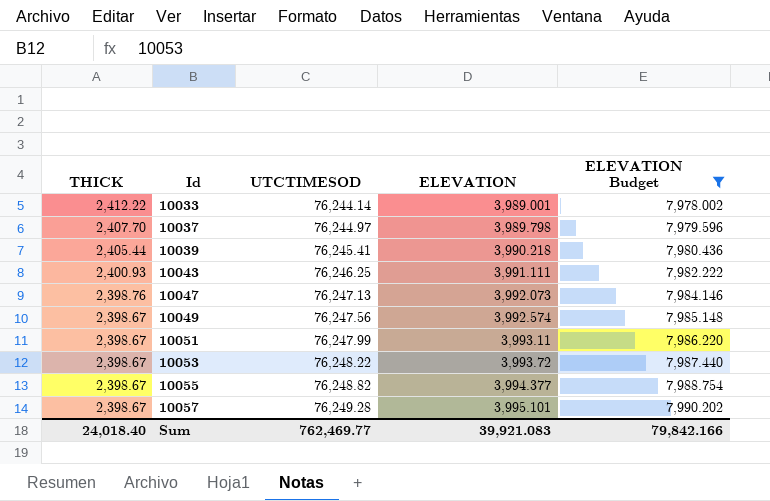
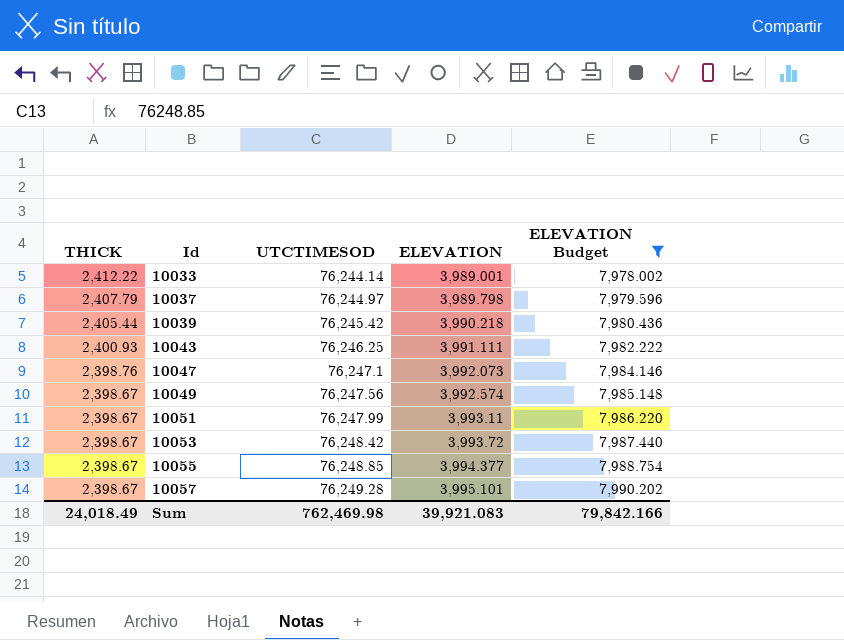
10037 | THICK: 2,407.70 -> 2,407.79
10039 | UTCTIMESOD: 76,245.41 -> 76,245.42
10047 | UTCTIMESOD: 76,247.13 -> 76,247.1
10053 | UTCTIMESOD: 76,248.22 -> 76,248.42
10055 | UTCTIMESOD: 76,248.82 -> 76,248.85
Sum | THICK: 24,018.40 -> 24,018.49
Sum | UTCTIMESOD: 762,469.77 -> 762,469.98

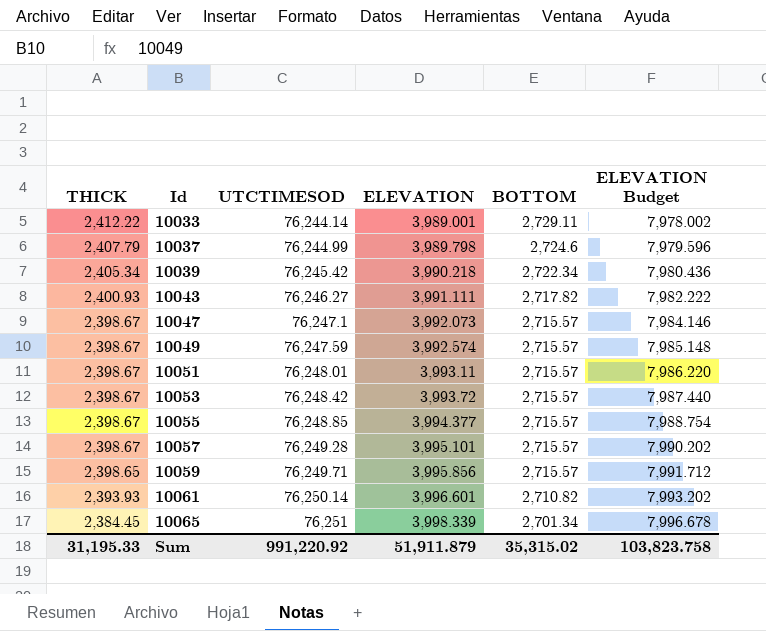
filter: ELEVATION Budget <= 7,990.202 -> none
column BOTTOM | position: none -> 5
10037 | UTCTIMESOD: 76,244.97 -> 76,244.99
10039 | THICK: 2,405.44 -> 2,405.34
10043 | UTCTIMESOD: 76,246.25 -> 76,246.27
10047 | THICK: 2,398.76 -> 2,398.67
10049 | UTCTIMESOD: 76,247.56 -> 76,247.59
10051 | UTCTIMESOD: 76,247.99 -> 76,248.01
Sum | THICK: 24,018.49 -> 31,195.33
Sum | UTCTIMESOD: 762,469.98 -> 991,220.92
Sum | ELEVATION: 39,921.083 -> 51,911.879
Sum | ELEVATION Budget: 79,842.166 -> 103,823.758

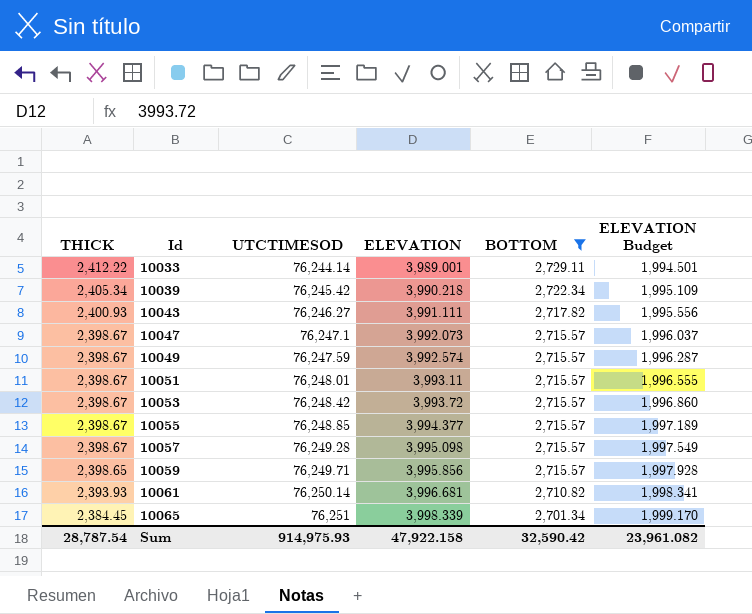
filter: none -> BOTTOM != 2,724.6
column ELEVATION Budget | formula: [ELEVATION] * 2 -> [ELEVATION] * 0.5
10057 | ELEVATION: 3,995.101 -> 3,995.098
10061 | ELEVATION: 3,996.601 -> 3,996.681
Sum | THICK: 31,195.33 -> 28,787.54
Sum | UTCTIMESOD: 991,220.92 -> 914,975.93
Sum | ELEVATION: 51,911.879 -> 47,922.158
Sum | BOTTOM: 35,315.02 -> 32,590.42
Sum | ELEVATION Budget: 103,823.758 -> 23,961.082

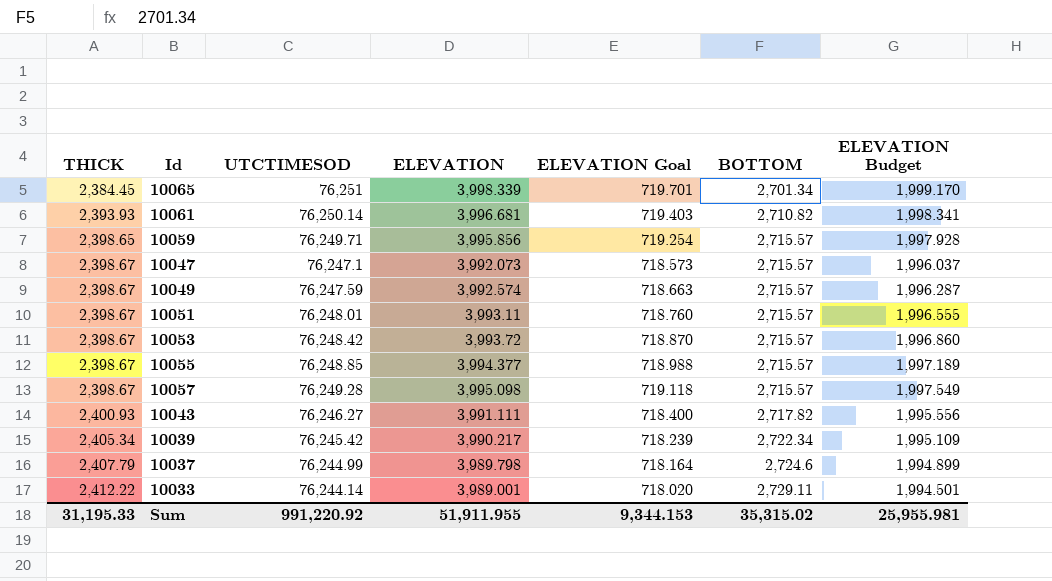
filter: BOTTOM != 2,724.6 -> none
row order: THICK descending -> THICK ascending
column ELEVATION Goal | formula: none -> [ELEVATION] * 0.18
10039 | ELEVATION: 3,990.218 -> 3,990.217
Sum | THICK: 28,787.54 -> 31,195.33
Sum | UTCTIMESOD: 914,975.93 -> 991,220.92
Sum | ELEVATION: 47,922.158 -> 51,911.955
Sum | BOTTOM: 32,590.42 -> 35,315.02
Sum | ELEVATION Budget: 23,961.082 -> 25,955.981

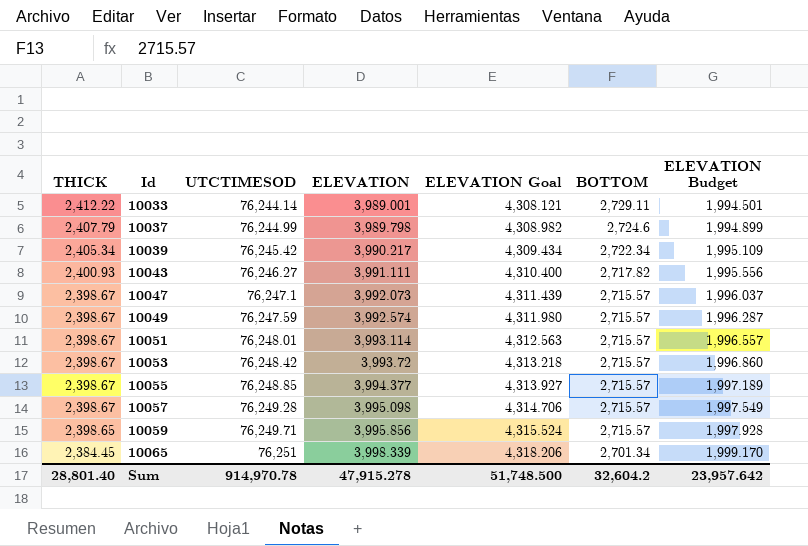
row order: THICK ascending -> THICK descending
column ELEVATION Goal | formula: [ELEVATION] * 0.18 -> [ELEVATION] * 1.08
row 10061: 2,393.93 | 76,250.14 | 3,996.681 | 719.403 | 2,710.82 | 1,998.341 -> none
10051 | ELEVATION: 3,993.11 -> 3,993.114
10051 | ELEVATION Budget: 1,996.555 -> 1,996.557
Sum | THICK: 31,195.33 -> 28,801.40
Sum | UTCTIMESOD: 991,220.92 -> 914,970.78
Sum | ELEVATION: 51,911.955 -> 47,915.278
Sum | ELEVATION Goal: 9,344.153 -> 51,748.500
Sum | BOTTOM: 35,315.02 -> 32,604.2
Sum | ELEVATION Budget: 25,955.981 -> 23,957.642

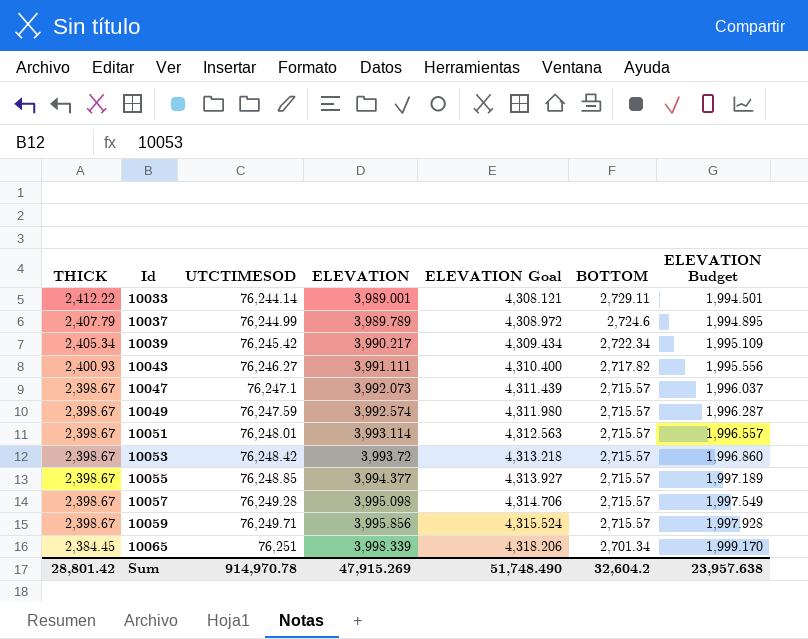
10037 | ELEVATION: 3,989.798 -> 3,989.789
10037 | ELEVATION Goal: 4,308.982 -> 4,308.972
10037 | ELEVATION Budget: 1,994.899 -> 1,994.895
10059 | THICK: 2,398.65 -> 2,398.67
Sum | THICK: 28,801.40 -> 28,801.42
Sum | ELEVATION: 47,915.278 -> 47,915.269
Sum | ELEVATION Goal: 51,748.500 -> 51,748.490
Sum | ELEVATION Budget: 23,957.642 -> 23,957.638

